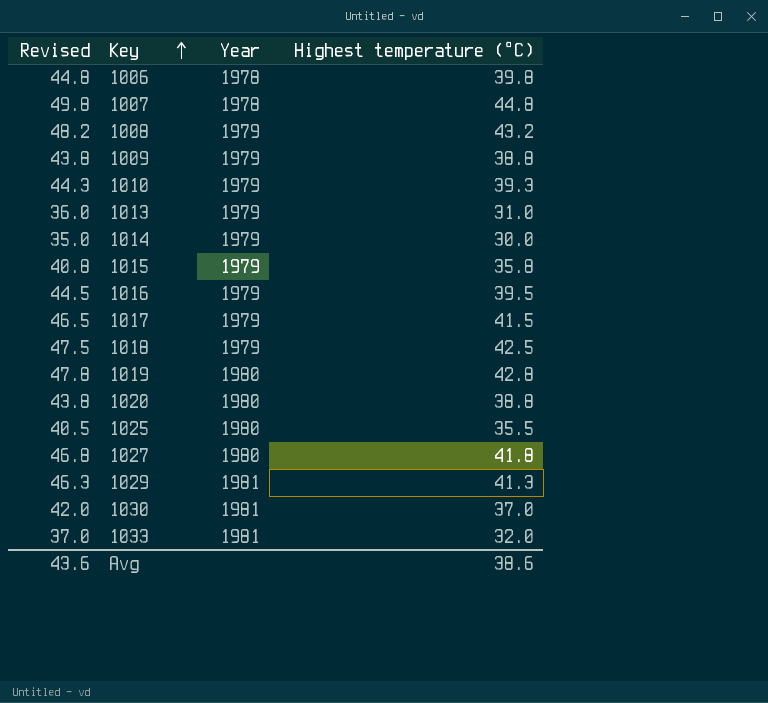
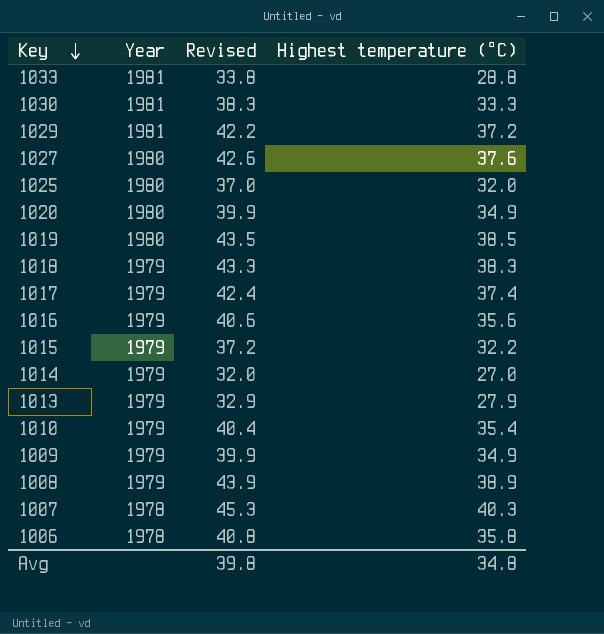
row order: Key ascending -> Key descending
column Revised | position: 1 -> 3
1033 | Revised: 37.0 -> 33.8
1033 | Highest temperature (°C): 32.0 -> 28.8
1030 | Revised: 42.0 -> 38.3
1030 | Highest temperature (°C): 37.0 -> 33.3
1029 | Revised: 46.3 -> 42.2
1029 | Highest temperature (°C): 41.3 -> 37.2
1027 | Revised: 46.8 -> 42.6
1027 | Highest temperature (°C): 41.8 -> 37.6
1025 | Revised: 40.5 -> 37.0
1025 | Highest temperature (°C): 35.5 -> 32.0
1020 | Revised: 43.8 -> 39.9
1020 | Highest temperature (°C): 38.8 -> 34.9
1019 | Revised: 47.8 -> 43.5
1019 | Highest temperature (°C): 42.8 -> 38.5
1018 | Revised: 47.5 -> 43.3
1018 | Highest temperature (°C): 42.5 -> 38.3
1017 | Revised: 46.5 -> 42.4
1017 | Highest temperature (°C): 41.5 -> 37.4
1016 | Revised: 44.5 -> 40.6
1016 | Highest temperature (°C): 39.5 -> 35.6
1015 | Revised: 40.8 -> 37.2
1015 | Highest temperature (°C): 35.8 -> 32.2
1014 | Revised: 35.0 -> 32.0
1014 | Highest temperature (°C): 30.0 -> 27.0
1013 | Revised: 36.0 -> 32.9
1013 | Highest temperature (°C): 31.0 -> 27.9
1010 | Revised: 44.3 -> 40.4
1010 | Highest temperature (°C): 39.3 -> 35.4
1009 | Revised: 43.8 -> 39.9
1009 | Highest temperature (°C): 38.8 -> 34.9
1008 | Revised: 48.2 -> 43.9
1008 | Highest temperature (°C): 43.2 -> 38.9
1007 | Revised: 49.8 -> 45.3
1007 | Highest temperature (°C): 44.8 -> 40.3
1006 | Revised: 44.8 -> 40.8
1006 | Highest temperature (°C): 39.8 -> 35.8
Avg | Revised: 43.6 -> 39.8
Avg | Highest temperature (°C): 38.6 -> 34.8

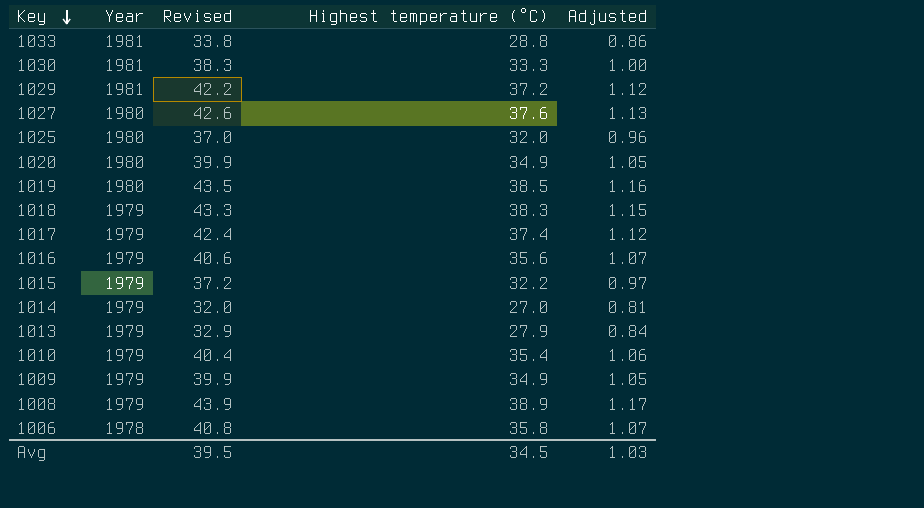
column Adjusted | formula: none -> [Highest temperature (°C)] * 0.03
row 1007: 1978 | 45.3 | 40.3 -> none
Avg | Revised: 39.8 -> 39.5
Avg | Highest temperature (°C): 34.8 -> 34.5

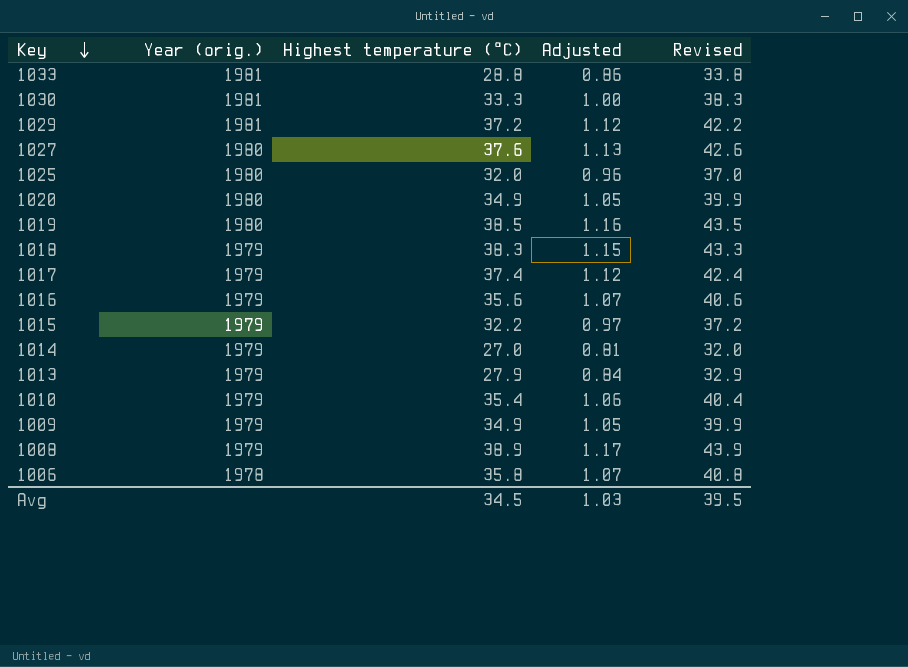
column name: Year -> Year (orig.)
column Revised | position: 3 -> 5

